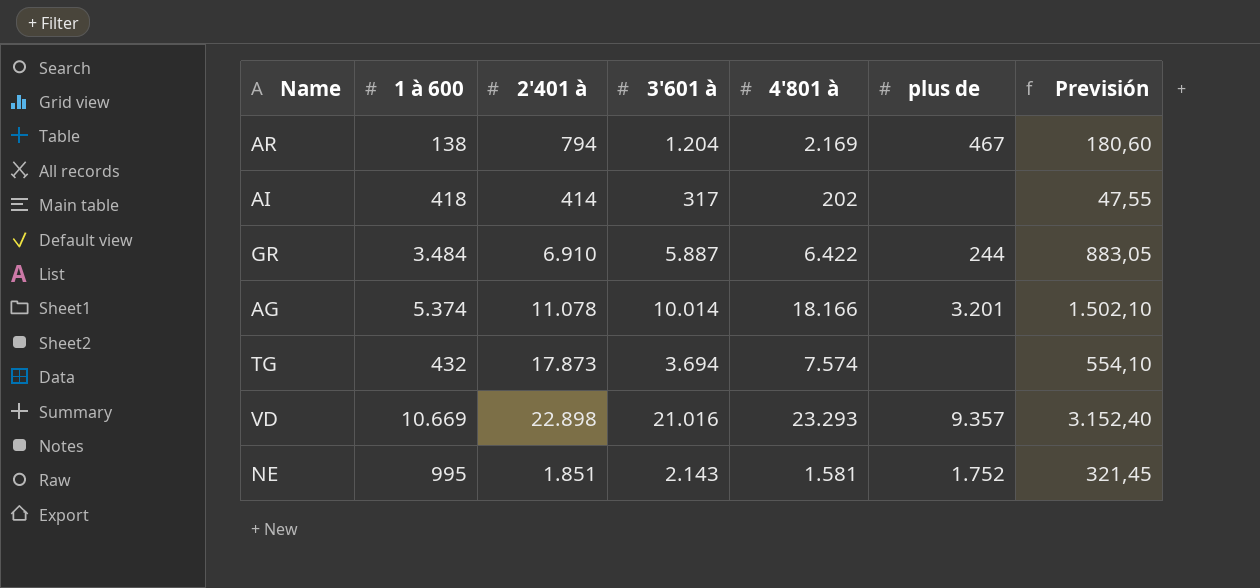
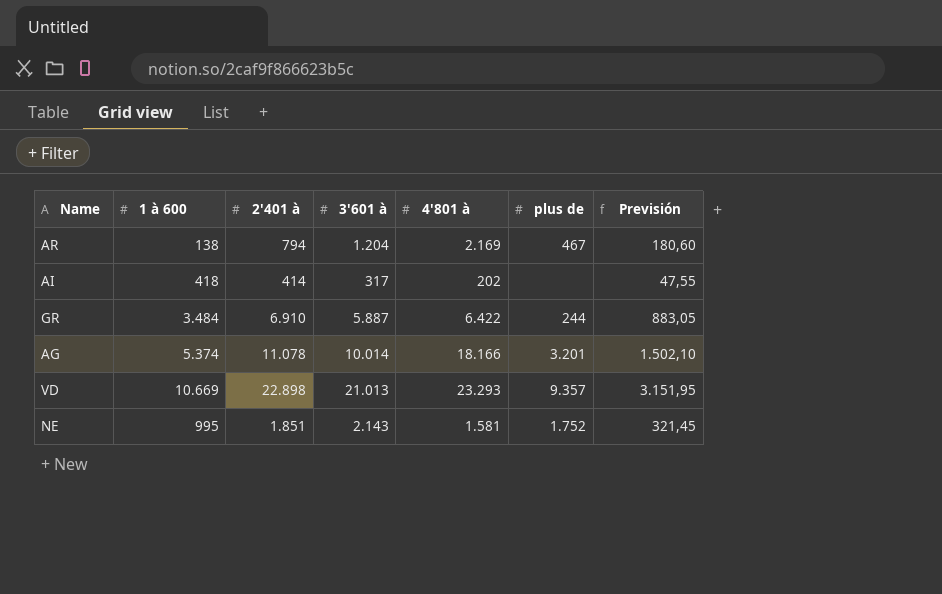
row TG: 432 | 17.873 | 3.694 | 7.574 | none | 554,10 -> none
VD | 3'601 à: 21.016 -> 21.013
VD | Previsión: 3.152,40 -> 3.151,95

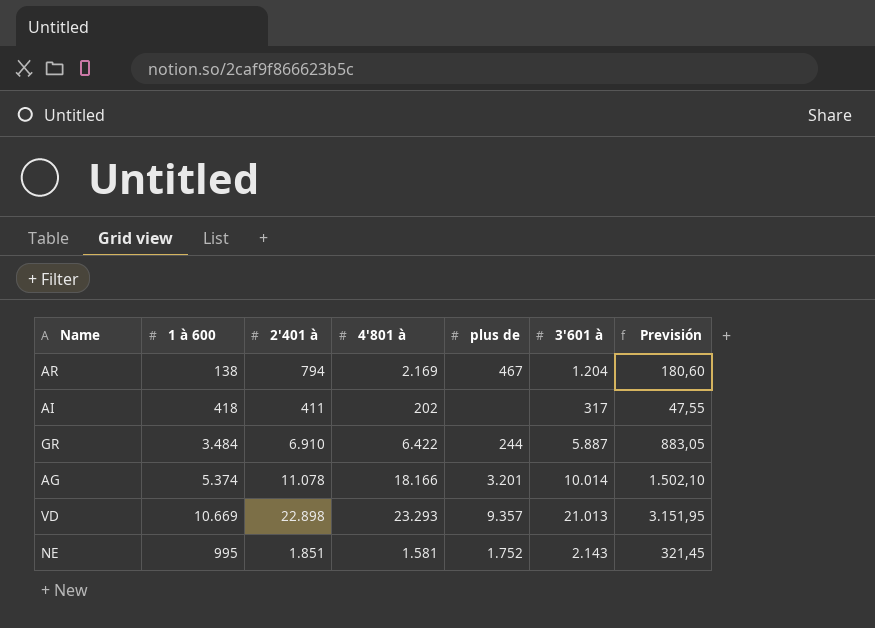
column 3'601 à | position: 4 -> 6
AI | 2'401 à: 414 -> 411

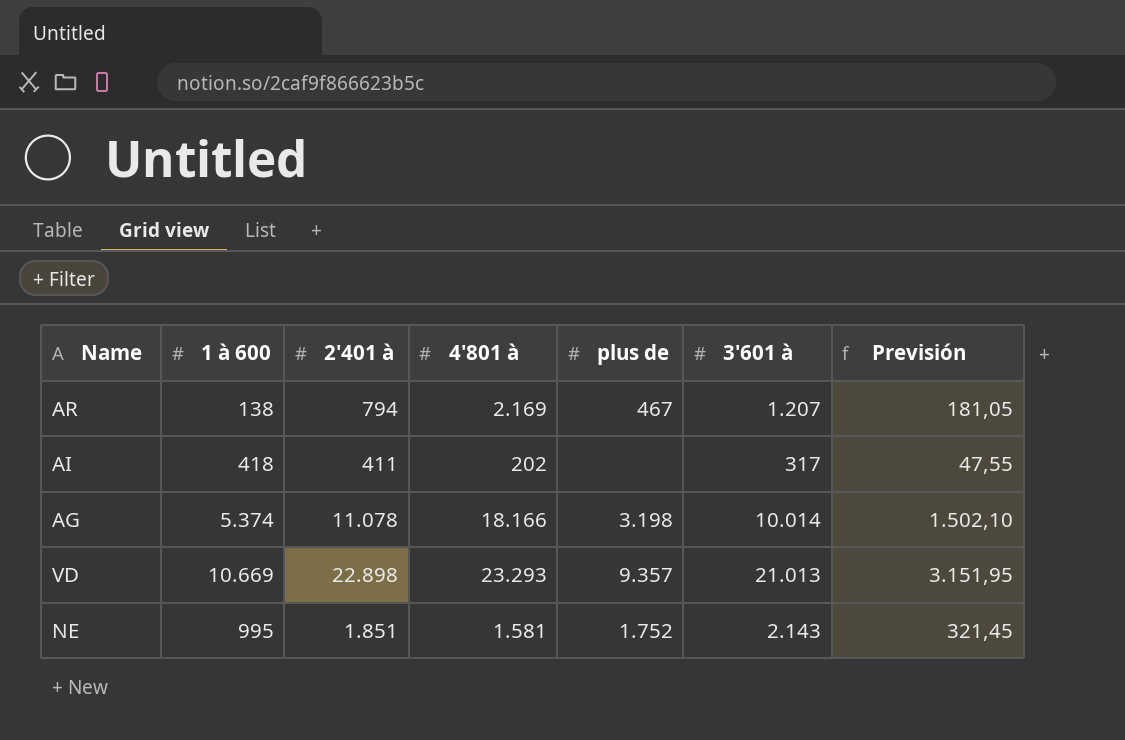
row GR: 3.484 | 6.910 | 6.422 | 244 | 5.887 | 883,05 -> none
AR | 3'601 à: 1.204 -> 1.207
AR | Previsión: 180,60 -> 181,05
AG | plus de: 3.201 -> 3.198

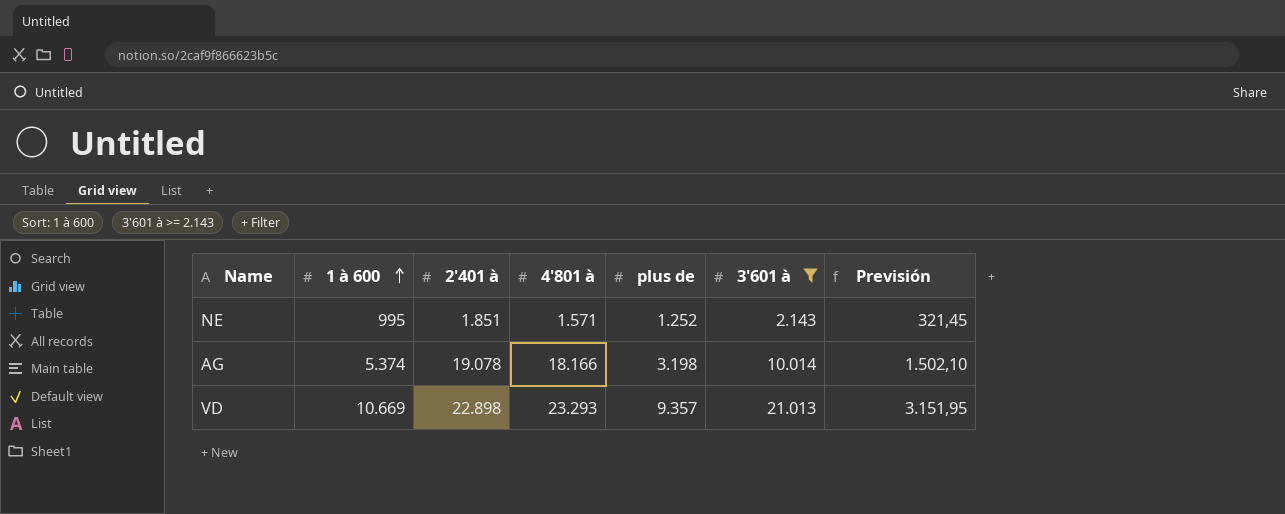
filter: none -> 3'601 à >= 2.143
row order: none -> 1 à 600 ascending
NE | 4'801 à: 1.581 -> 1.571
NE | plus de: 1.752 -> 1.252
AG | 2'401 à: 11.078 -> 19.078

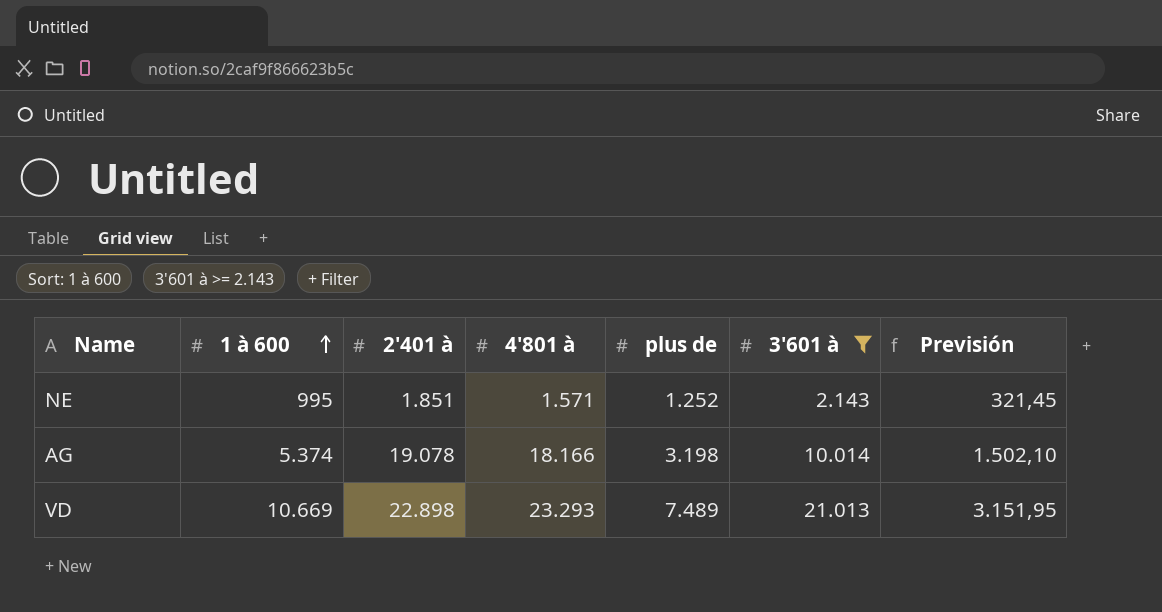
VD | plus de: 9.357 -> 7.489

